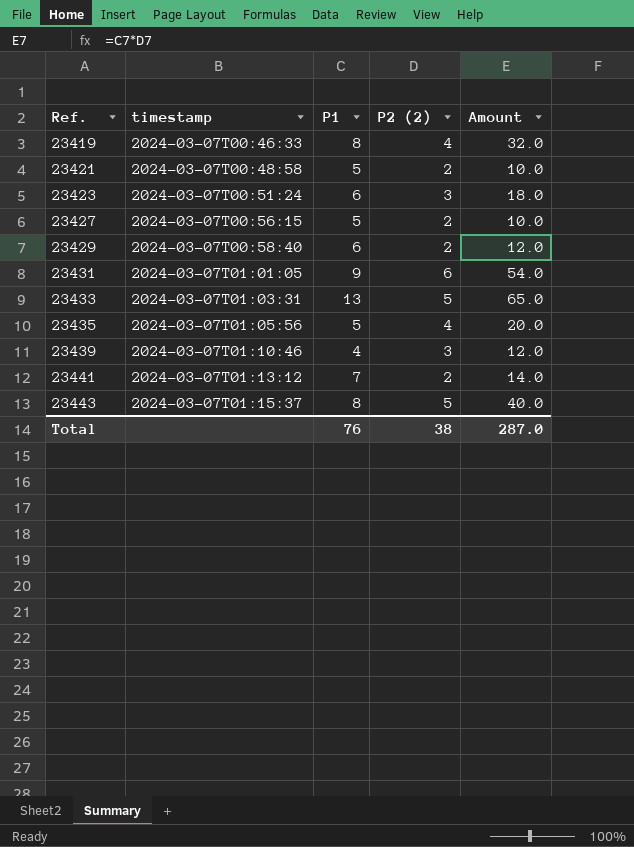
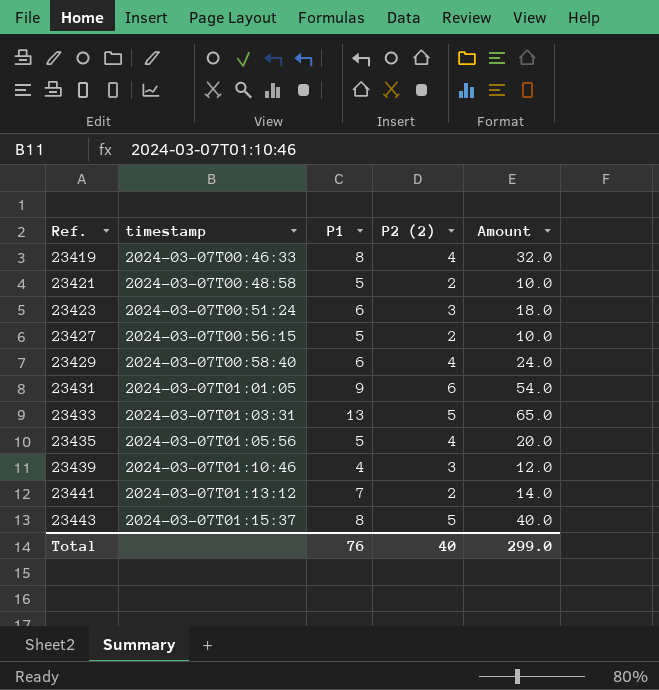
23429 | P2 (2): 2 -> 4
23429 | Amount: 12.0 -> 24.0
Total | P2 (2): 38 -> 40
Total | Amount: 287.0 -> 299.0

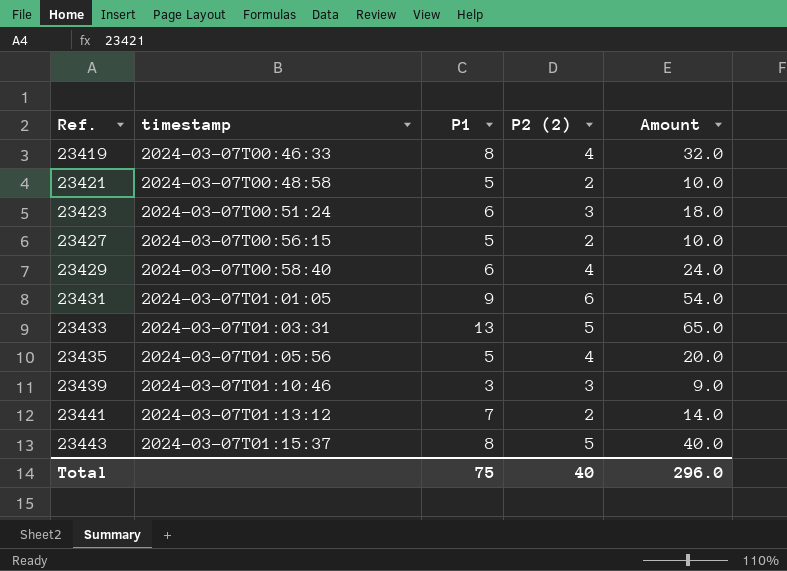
23439 | P1: 4 -> 3
23439 | Amount: 12.0 -> 9.0
Total | P1: 76 -> 75
Total | Amount: 299.0 -> 296.0

